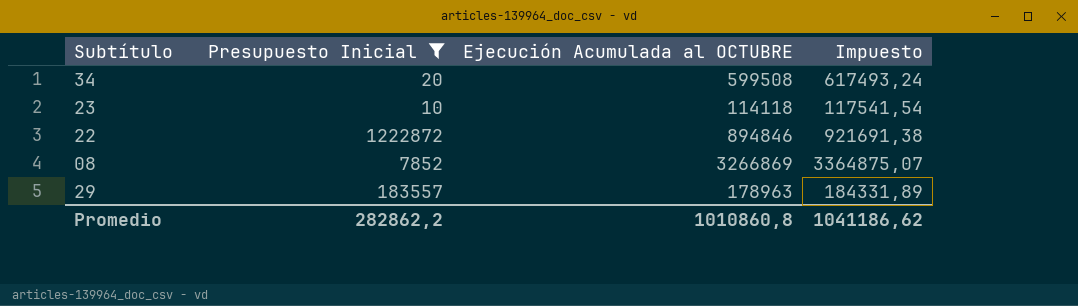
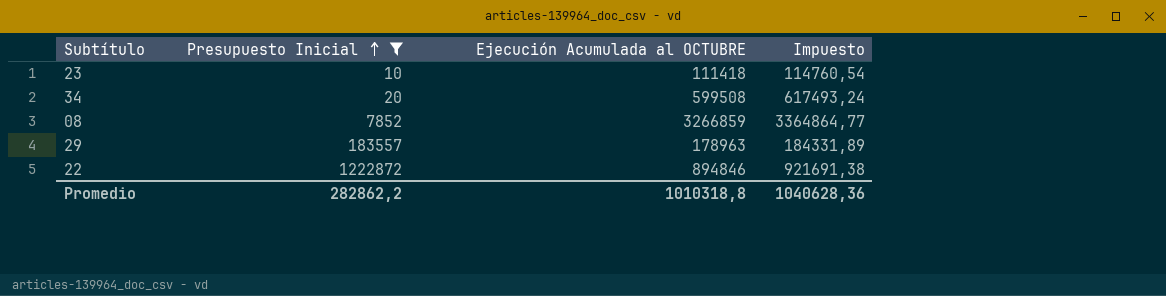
row order: none -> Presupuesto Inicial ascending
23 | Ejecución Acumulada al OCTUBRE: 114118 -> 111418
23 | Impuesto: 117541,54 -> 114760,54
08 | Ejecución Acumulada al OCTUBRE: 3266869 -> 3266859
08 | Impuesto: 3364875,07 -> 3364864,77
Promedio | Ejecución Acumulada al OCTUBRE: 1010860,8 -> 1010318,8
Promedio | Impuesto: 1041186,62 -> 1040628,36

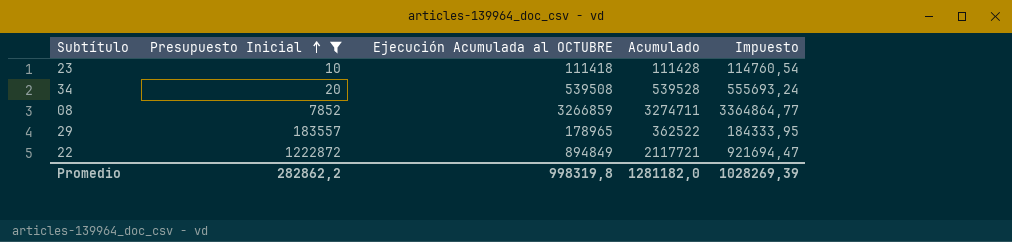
column Acumulado | formula: none -> [Presupuesto Inicial] + [Ejecución Acumulada al OCTUBRE]
34 | Ejecución Acumulada al OCTUBRE: 599508 -> 539508
34 | Impuesto: 617493,24 -> 555693,24
29 | Ejecución Acumulada al OCTUBRE: 178963 -> 178965
29 | Impuesto: 184331,89 -> 184333,95
22 | Ejecución Acumulada al OCTUBRE: 894846 -> 894849
22 | Impuesto: 921691,38 -> 921694,47
Promedio | Ejecución Acumulada al OCTUBRE: 1010318,8 -> 998319,8
Promedio | Impuesto: 1040628,36 -> 1028269,39

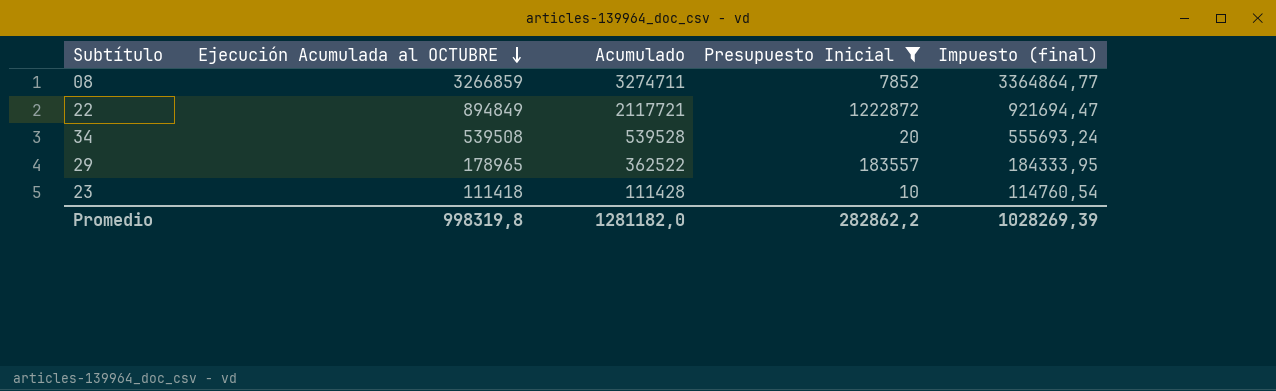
row order: Presupuesto Inicial ascending -> Ejecución Acumulada al OCTUBRE descending
column Presupuesto Inicial | position: 2 -> 4
column name: Impuesto -> Impuesto (final)

